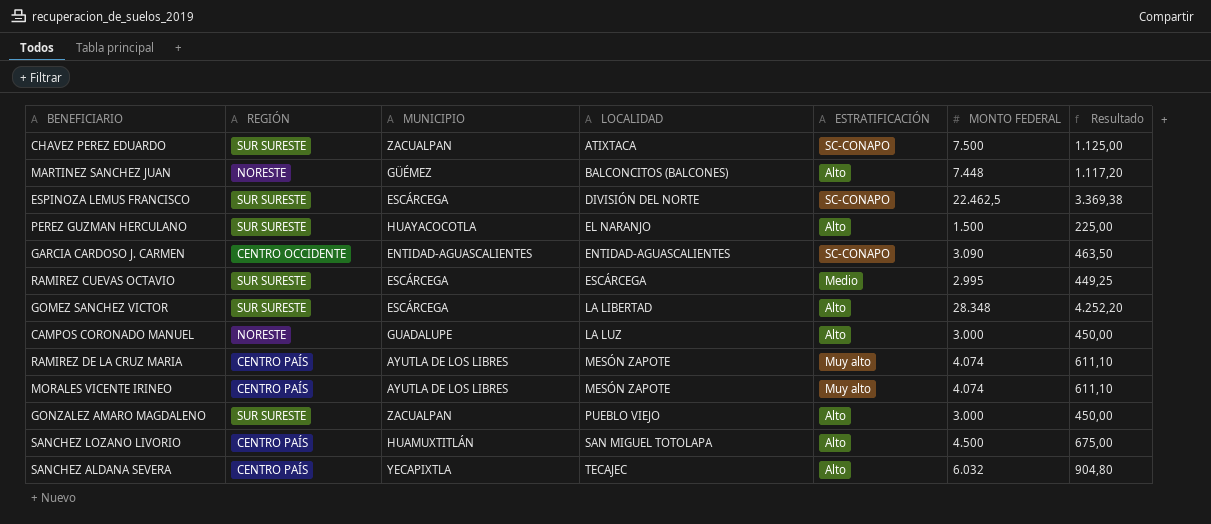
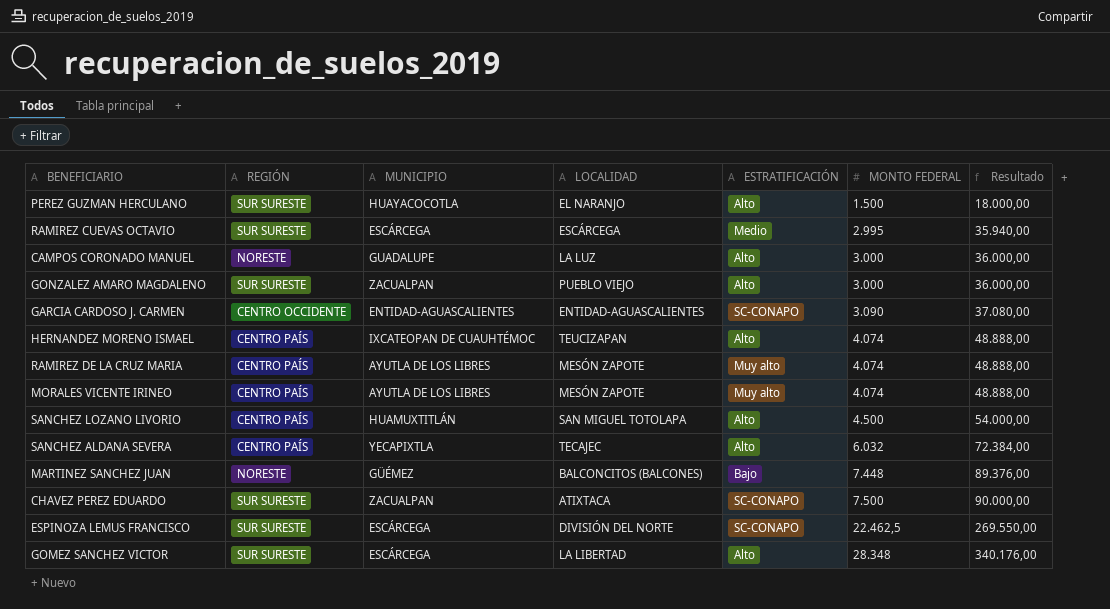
row order: LOCALIDAD ascending -> MONTO FEDERAL ascending
column Resultado | formula: [MONTO FEDERAL] * 0,15 -> [MONTO FEDERAL] * 12
row HERNANDEZ MORENO ISMAEL: none -> CENTRO PAÍS | IXCATEOPAN DE CUAUHTÉMOC | TEUCIZAPAN | Alto | 4.074 | 48.888,00
MARTINEZ SANCHEZ JUAN | ESTRATIFICACIÓN: Alto -> Bajo

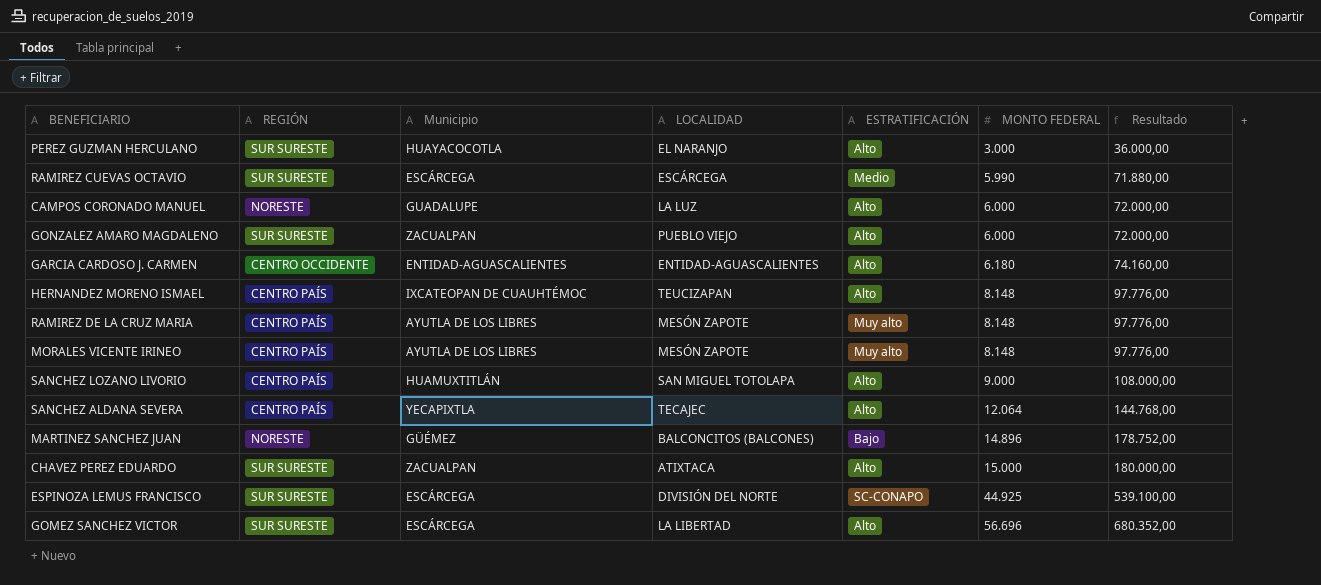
column name: MUNICIPIO -> Municipio
PEREZ GUZMAN HERCULANO | MONTO FEDERAL: 1.500 -> 3.000
PEREZ GUZMAN HERCULANO | Resultado: 18.000,00 -> 36.000,00
RAMIREZ CUEVAS OCTAVIO | MONTO FEDERAL: 2.995 -> 5.990
RAMIREZ CUEVAS OCTAVIO | Resultado: 35.940,00 -> 71.880,00
CAMPOS CORONADO MANUEL | MONTO FEDERAL: 3.000 -> 6.000
CAMPOS CORONADO MANUEL | Resultado: 36.000,00 -> 72.000,00
GONZALEZ AMARO MAGDALENO | MONTO FEDERAL: 3.000 -> 6.000
GONZALEZ AMARO MAGDALENO | Resultado: 36.000,00 -> 72.000,00
GARCIA CARDOSO J. CARMEN | ESTRATIFICACIÓN: SC-CONAPO -> Alto
GARCIA CARDOSO J. CARMEN | MONTO FEDERAL: 3.090 -> 6.180
GARCIA CARDOSO J. CARMEN | Resultado: 37.080,00 -> 74.160,00
HERNANDEZ MORENO ISMAEL | MONTO FEDERAL: 4.074 -> 8.148
HERNANDEZ MORENO ISMAEL | Resultado: 48.888,00 -> 97.776,00
RAMIREZ DE LA CRUZ MARIA | MONTO FEDERAL: 4.074 -> 8.148
RAMIREZ DE LA CRUZ MARIA | Resultado: 48.888,00 -> 97.776,00
MORALES VICENTE IRINEO | MONTO FEDERAL: 4.074 -> 8.148
MORALES VICENTE IRINEO | Resultado: 48.888,00 -> 97.776,00
SANCHEZ LOZANO LIVORIO | MONTO FEDERAL: 4.500 -> 9.000
SANCHEZ LOZANO LIVORIO | Resultado: 54.000,00 -> 108.000,00
SANCHEZ ALDANA SEVERA | MONTO FEDERAL: 6.032 -> 12.064
SANCHEZ ALDANA SEVERA | Resultado: 72.384,00 -> 144.768,00
MARTINEZ SANCHEZ JUAN | MONTO FEDERAL: 7.448 -> 14.896
MARTINEZ SANCHEZ JUAN | Resultado: 89.376,00 -> 178.752,00
CHAVEZ PEREZ EDUARDO | ESTRATIFICACIÓN: SC-CONAPO -> Alto
CHAVEZ PEREZ EDUARDO | MONTO FEDERAL: 7.500 -> 15.000
CHAVEZ PEREZ EDUARDO | Resultado: 90.000,00 -> 180.000,00
ESPINOZA LEMUS FRANCISCO | MONTO FEDERAL: 22.462,5 -> 44.925
ESPINOZA LEMUS FRANCISCO | Resultado: 269.550,00 -> 539.100,00
GOMEZ SANCHEZ VICTOR | MONTO FEDERAL: 28.348 -> 56.696
GOMEZ SANCHEZ VICTOR | Resultado: 340.176,00 -> 680.352,00

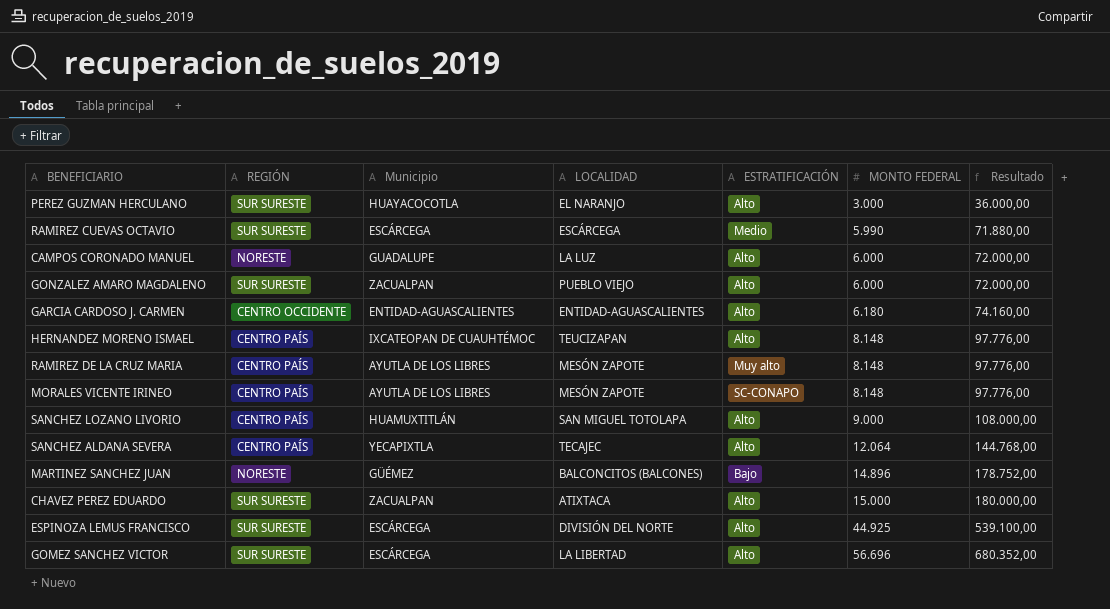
MORALES VICENTE IRINEO | ESTRATIFICACIÓN: Muy alto -> SC-CONAPO
ESPINOZA LEMUS FRANCISCO | ESTRATIFICACIÓN: SC-CONAPO -> Alto

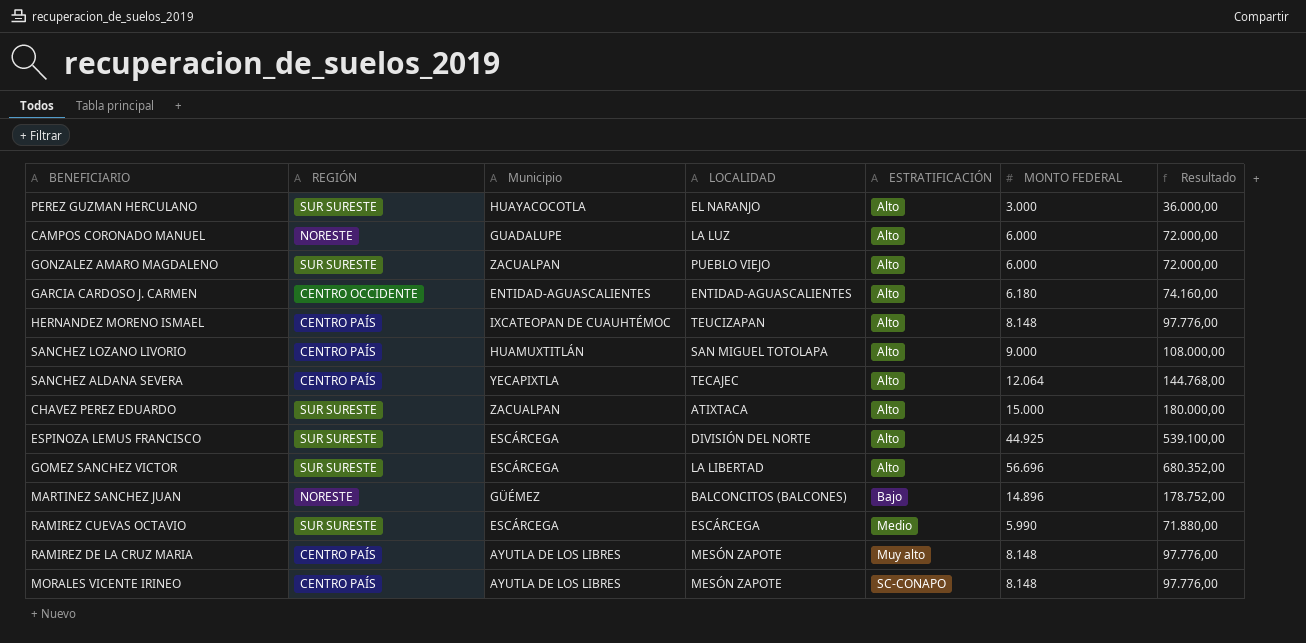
row order: MONTO FEDERAL ascending -> ESTRATIFICACIÓN ascending

